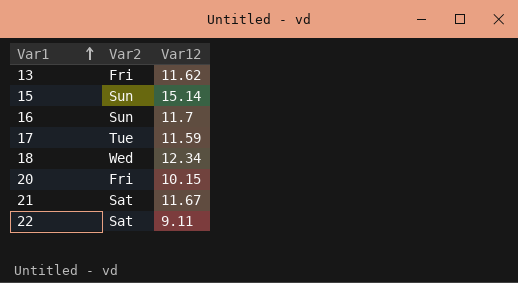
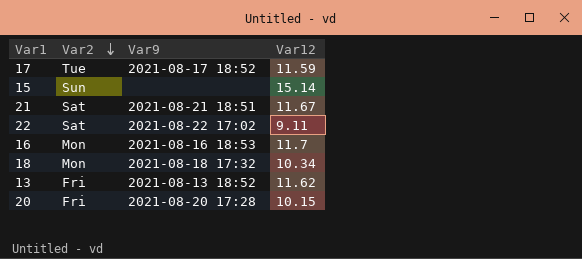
row order: Var1 ascending -> Var2 descending
column Var9 | position: none -> 3
16 | Var2: Sun -> Mon
18 | Var2: Wed -> Mon
18 | Var12: 12.34 -> 10.34

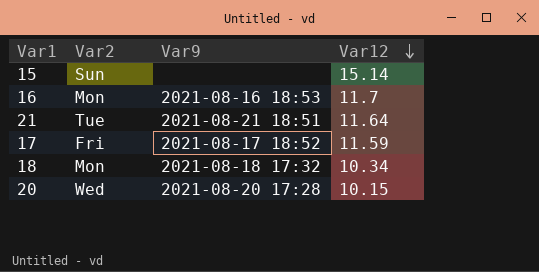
row order: Var2 descending -> Var12 descending
row 22: Sat | 2021-08-22 17:02 | 9.11 -> none
row 13: Fri | 2021-08-13 18:52 | 11.62 -> none
21 | Var2: Sat -> Tue
21 | Var12: 11.67 -> 11.64
17 | Var2: Tue -> Fri
20 | Var2: Fri -> Wed

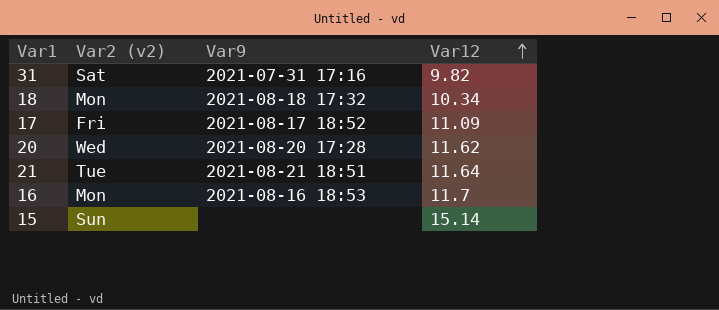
row order: Var12 descending -> Var12 ascending
column name: Var2 -> Var2 (v2)
row 31: none -> Sat | 2021-07-31 17:16 | 9.82
17 | Var12: 11.59 -> 11.09
20 | Var12: 10.15 -> 11.62

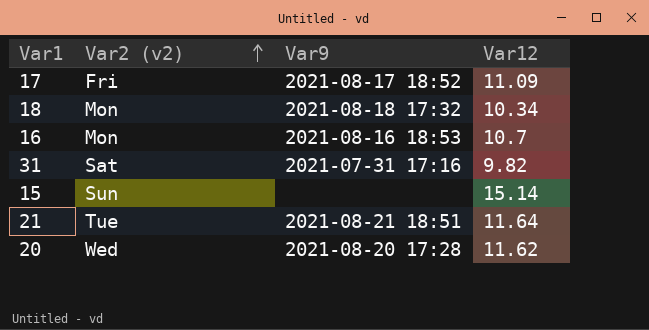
row order: Var12 ascending -> Var2 (v2) ascending
16 | Var12: 11.7 -> 10.7

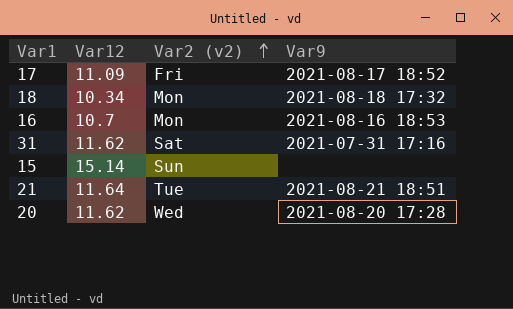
column Var12 | position: 4 -> 2
31 | Var12: 9.82 -> 11.62

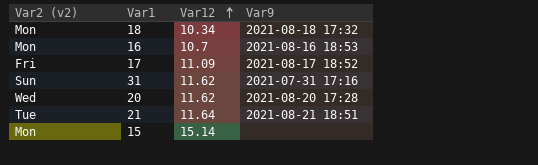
row order: Var2 (v2) ascending -> Var12 ascending
column Var2 (v2) | position: 3 -> 1
31 | Var2 (v2): Sat -> Sun
15 | Var2 (v2): Sun -> Mon

